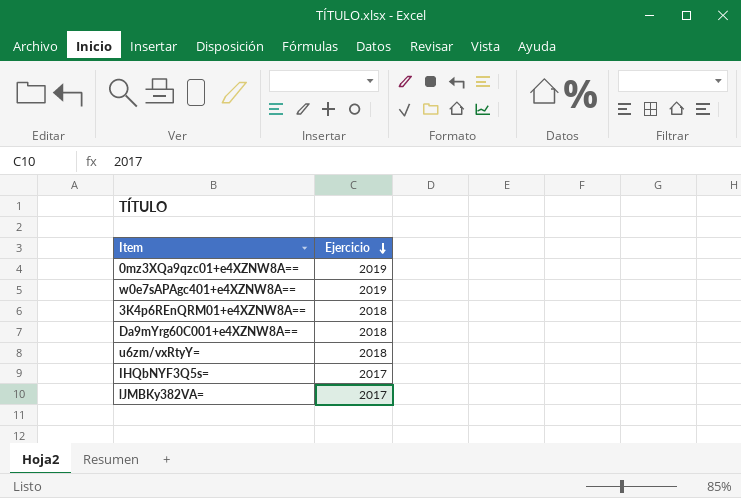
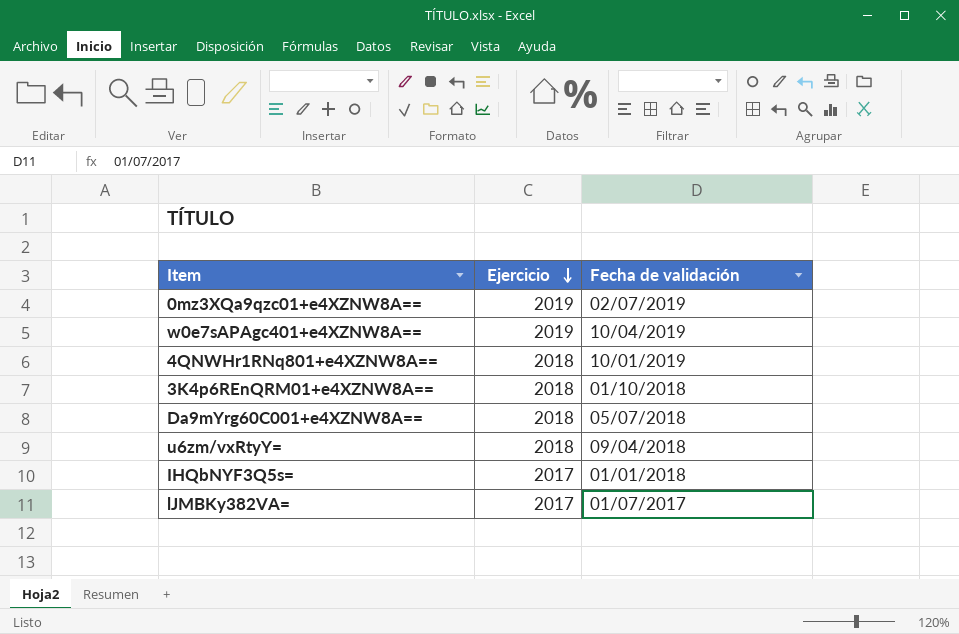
column Fecha de validación | position: none -> 3
row 4QNWHr1RNq801+e4XZNW8A==: none -> 2018 | 10/01/2019

